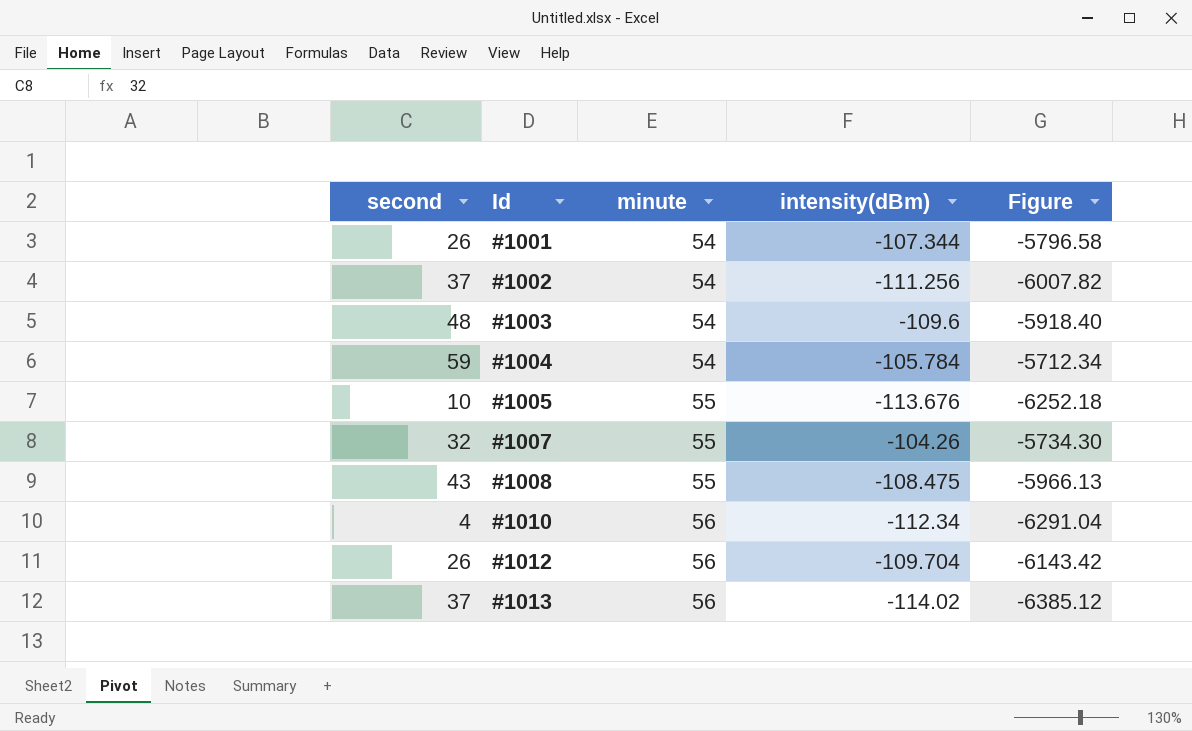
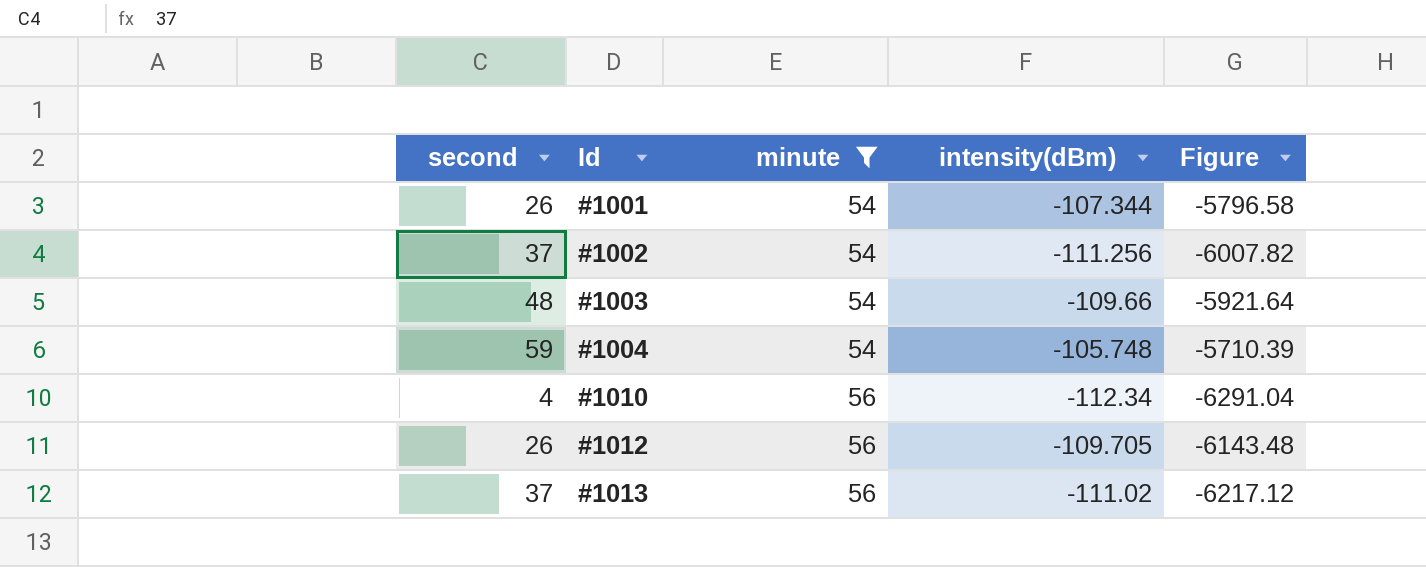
filter: none -> minute != 55
#1003 | intensity(dBm): -109.6 -> -109.66
#1003 | Figure: -5918.40 -> -5921.64
#1004 | intensity(dBm): -105.784 -> -105.748
#1004 | Figure: -5712.34 -> -5710.39
#1012 | intensity(dBm): -109.704 -> -109.705
#1012 | Figure: -6143.42 -> -6143.48
#1013 | intensity(dBm): -114.02 -> -111.02
#1013 | Figure: -6385.12 -> -6217.12

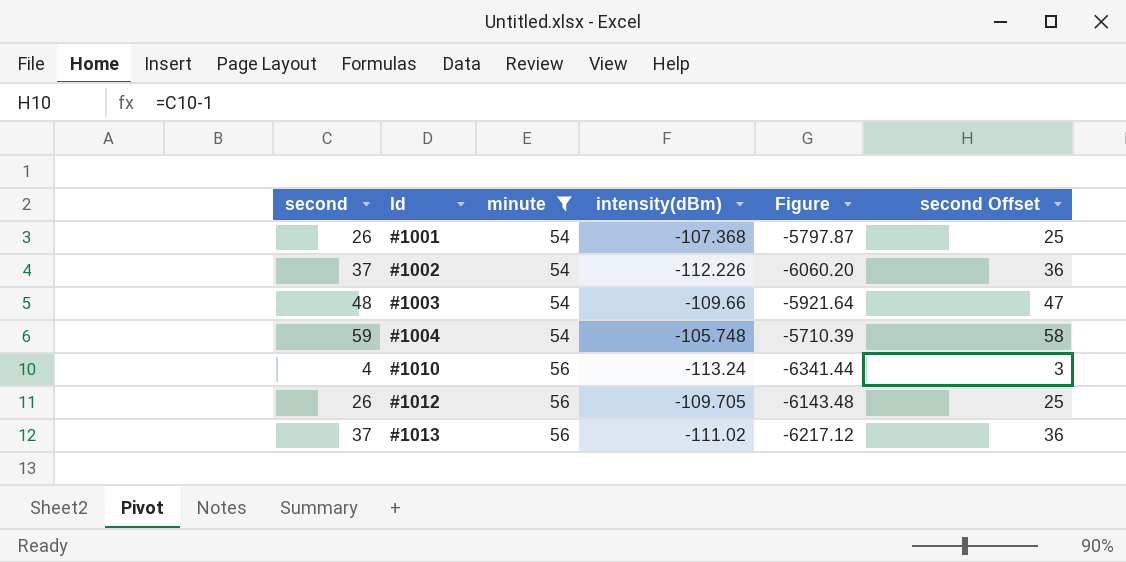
column second Offset | formula: none -> [second] - 1
#1001 | intensity(dBm): -107.344 -> -107.368
#1001 | Figure: -5796.58 -> -5797.87
#1002 | intensity(dBm): -111.256 -> -112.226
#1002 | Figure: -6007.82 -> -6060.20
#1010 | intensity(dBm): -112.34 -> -113.24
#1010 | Figure: -6291.04 -> -6341.44

